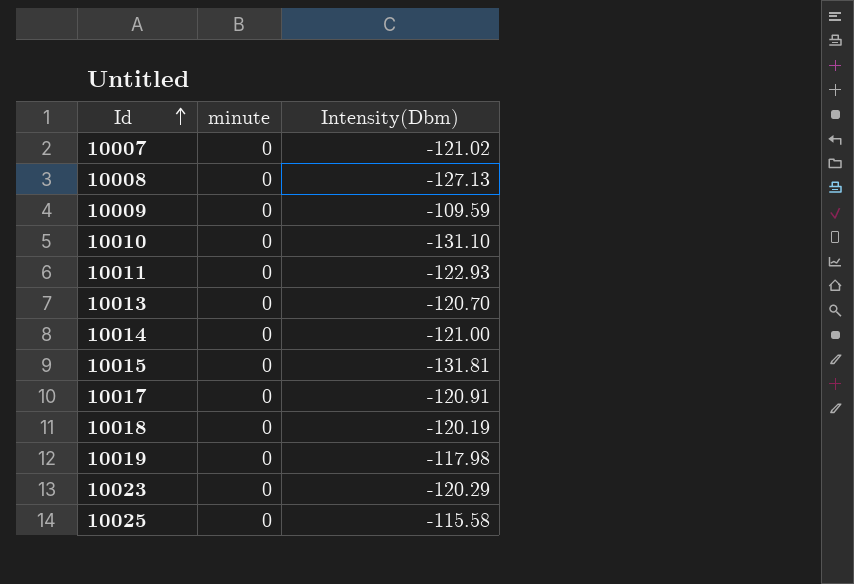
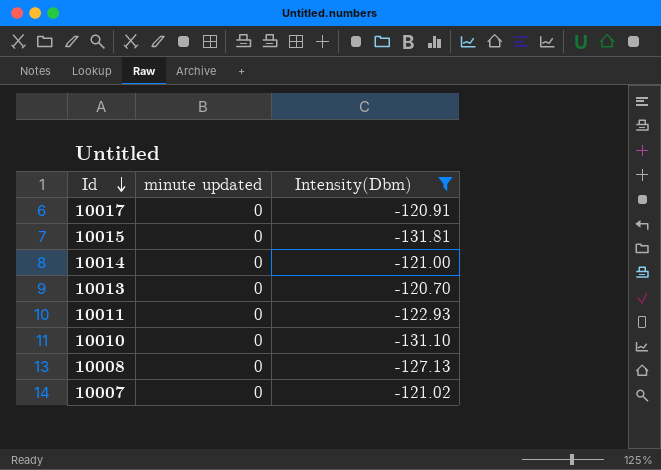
filter: none -> Intensity(Dbm) <= -120.70
row order: Id ascending -> Id descending
column name: minute -> minute updated

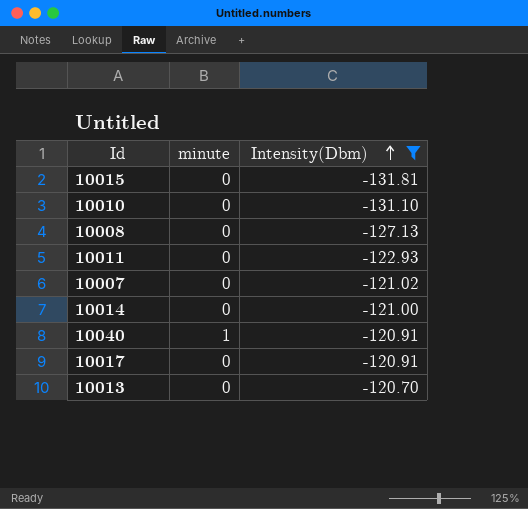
row order: Id descending -> Intensity(Dbm) ascending
column name: minute updated -> minute
row 10040: none -> 1 | -120.91

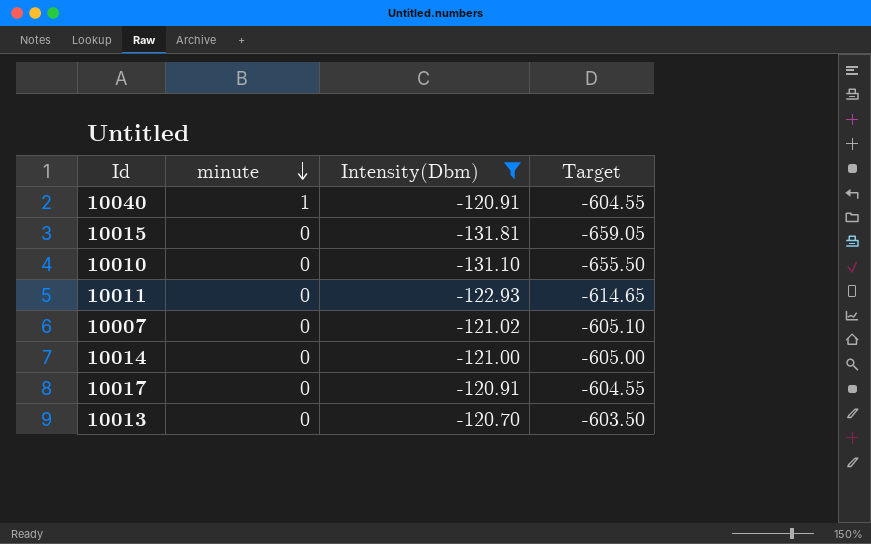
row order: Intensity(Dbm) ascending -> minute descending
column Target | formula: none -> [Intensity(Dbm)] * 5
row 10008: 0 | -127.13 -> none

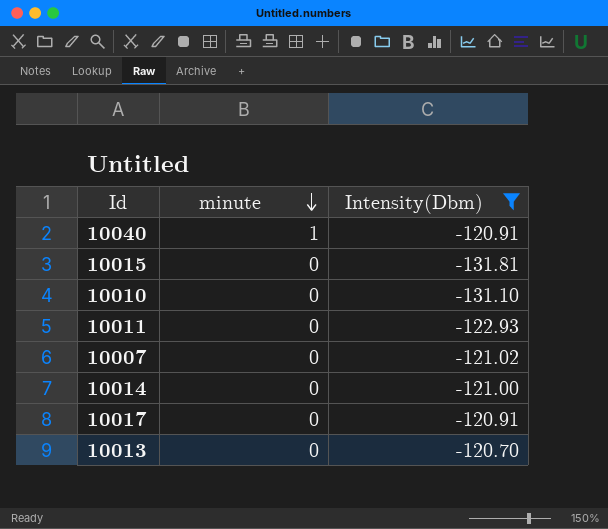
column Target | formula: [Intensity(Dbm)] * 5 -> none

